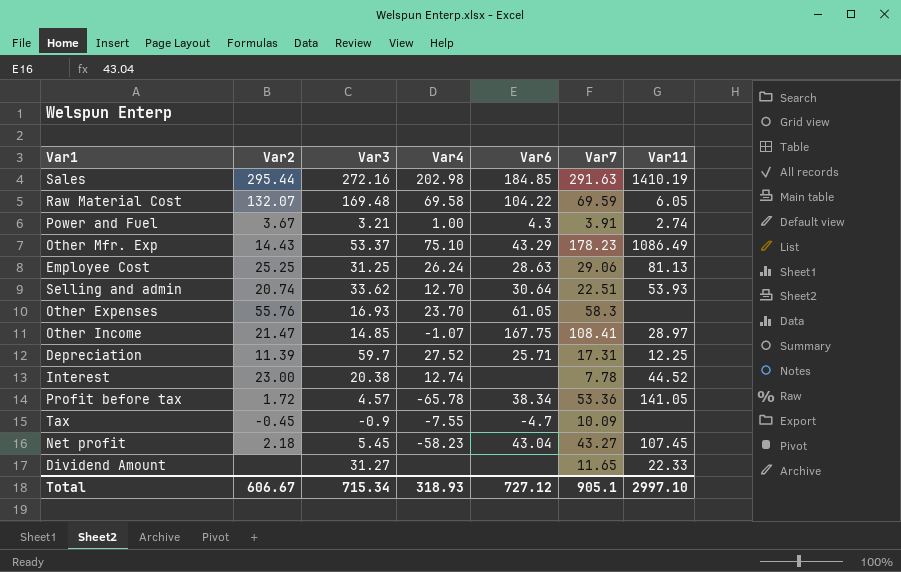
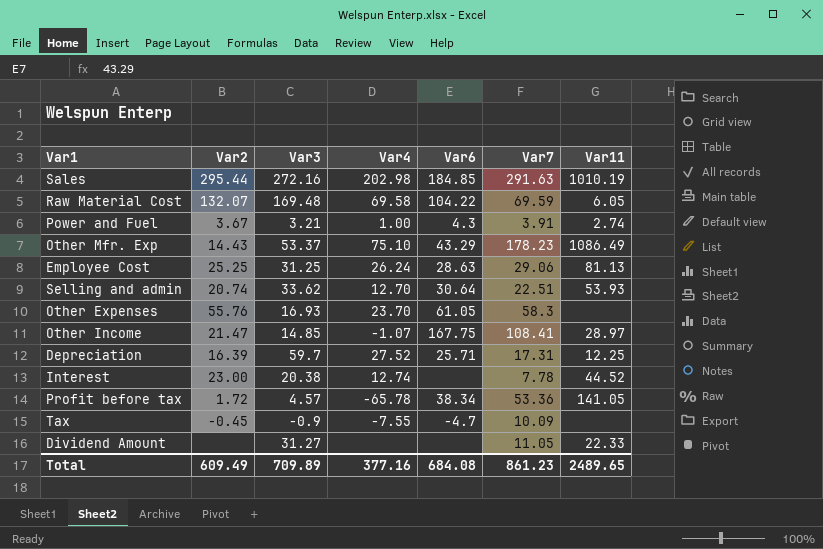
row Net profit: 2.18 | 5.45 | -58.23 | 43.04 | 43.27 | 107.45 -> none
Sales | Var11: 1410.19 -> 1010.19
Depreciation | Var2: 11.39 -> 16.39
Dividend Amount | Var7: 11.65 -> 11.05
Total | Var2: 606.67 -> 609.49
Total | Var3: 715.34 -> 709.89
Total | Var4: 318.93 -> 377.16
Total | Var6: 727.12 -> 684.08
Total | Var7: 905.1 -> 861.23
Total | Var11: 2997.10 -> 2489.65

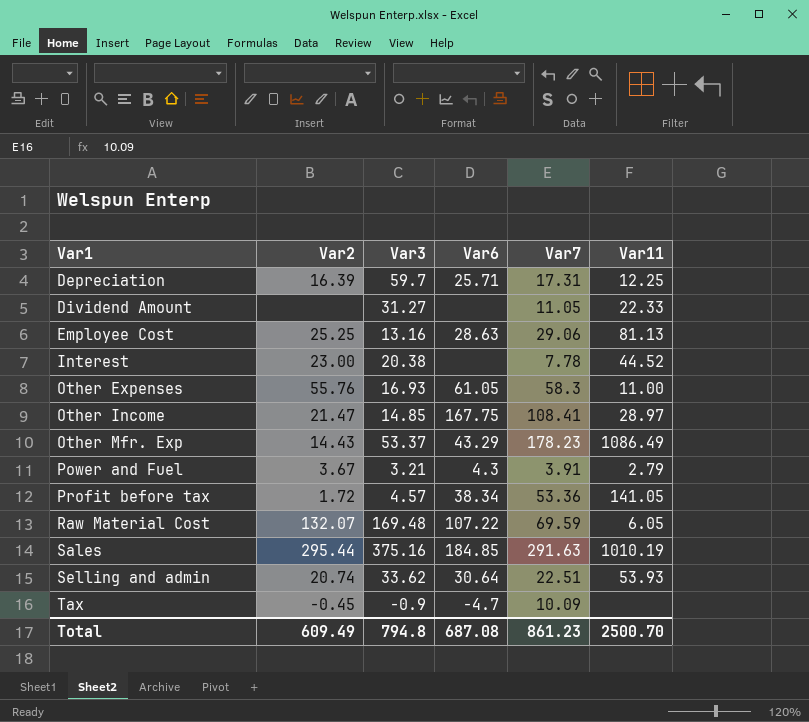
row order: none -> Var1 ascending
column Var4 | position: 4 -> none
Employee Cost | Var3: 31.25 -> 13.16
Other Expenses | Var11: none -> 11.00
Power and Fuel | Var11: 2.74 -> 2.79
Raw Material Cost | Var6: 104.22 -> 107.22
Sales | Var3: 272.16 -> 375.16
Total | Var3: 709.89 -> 794.8
Total | Var6: 684.08 -> 687.08
Total | Var11: 2489.65 -> 2500.70

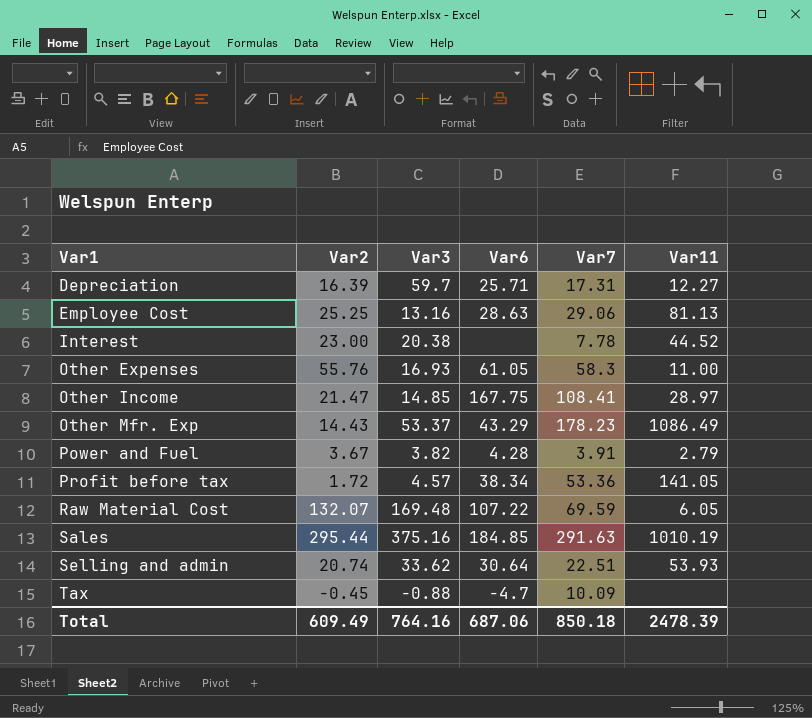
row Dividend Amount: none | 31.27 | none | 11.05 | 22.33 -> none
Depreciation | Var11: 12.25 -> 12.27
Power and Fuel | Var3: 3.21 -> 3.82
Power and Fuel | Var6: 4.3 -> 4.28
Tax | Var3: -0.9 -> -0.88
Total | Var3: 794.8 -> 764.16
Total | Var6: 687.08 -> 687.06
Total | Var7: 861.23 -> 850.18
Total | Var11: 2500.70 -> 2478.39

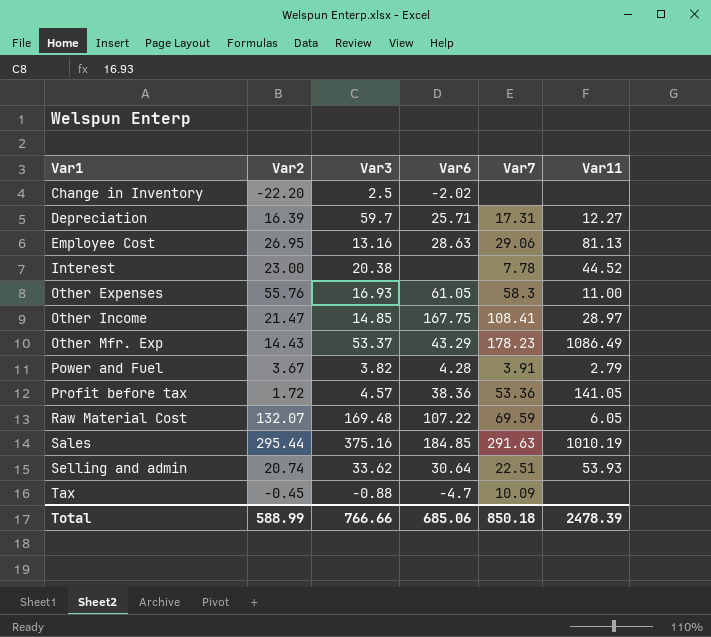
row Change in Inventory: none -> -22.20 | 2.5 | -2.02 | none | none
Employee Cost | Var2: 25.25 -> 26.95
Profit before tax | Var6: 38.34 -> 38.36
Total | Var2: 609.49 -> 588.99
Total | Var3: 764.16 -> 766.66
Total | Var6: 687.06 -> 685.06

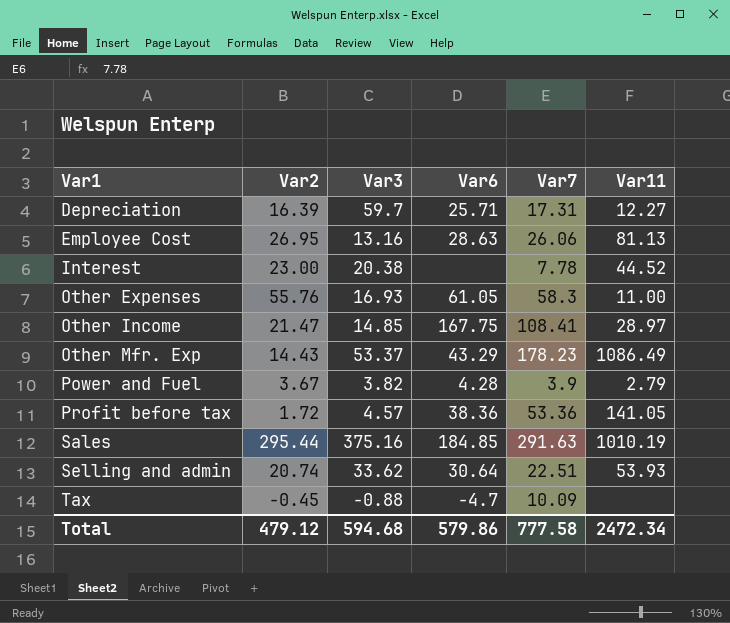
row Change in Inventory: -22.20 | 2.5 | -2.02 | none | none -> none
row Raw Material Cost: 132.07 | 169.48 | 107.22 | 69.59 | 6.05 -> none
Employee Cost | Var7: 29.06 -> 26.06
Power and Fuel | Var7: 3.91 -> 3.9
Total | Var2: 588.99 -> 479.12
Total | Var3: 766.66 -> 594.68
Total | Var6: 685.06 -> 579.86
Total | Var7: 850.18 -> 777.58
Total | Var11: 2478.39 -> 2472.34

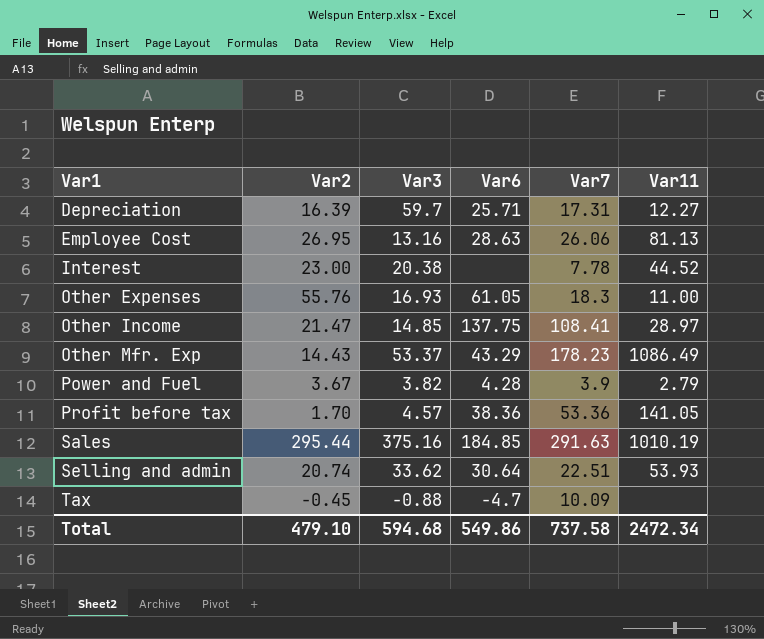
Other Expenses | Var7: 58.3 -> 18.3
Other Income | Var6: 167.75 -> 137.75
Profit before tax | Var2: 1.72 -> 1.70
Total | Var2: 479.12 -> 479.10
Total | Var6: 579.86 -> 549.86
Total | Var7: 777.58 -> 737.58

